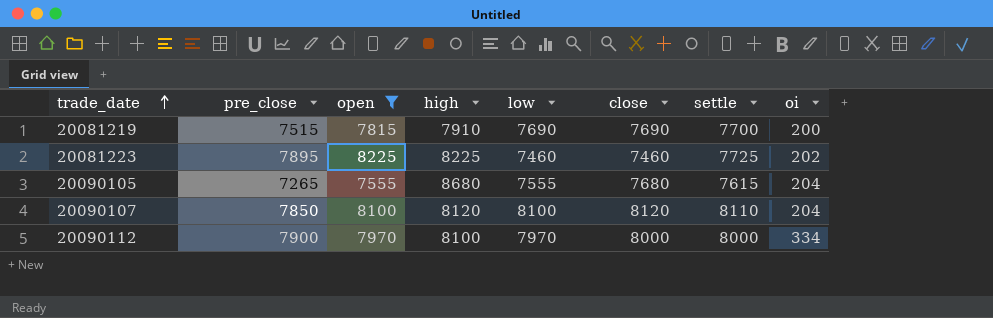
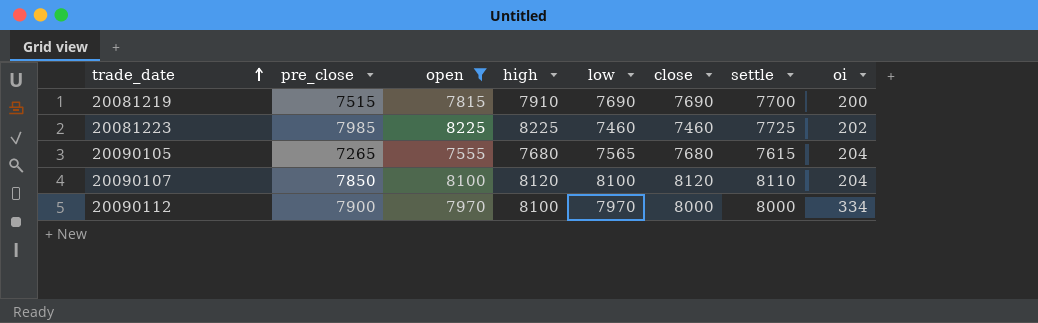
20081223 | pre_close: 7895 -> 7985
20090105 | high: 8680 -> 7680
20090105 | low: 7555 -> 7565

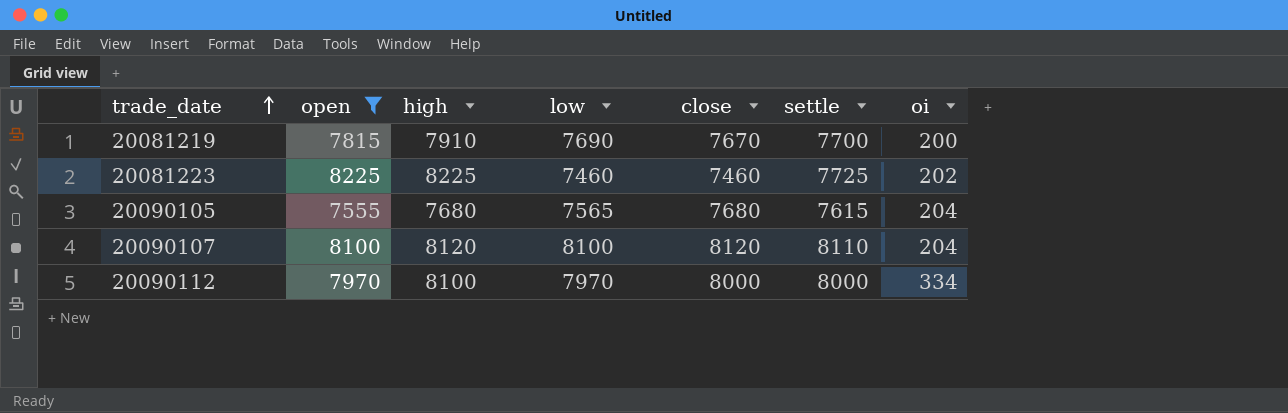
column pre_close | position: 2 -> none
20081219 | close: 7690 -> 7670

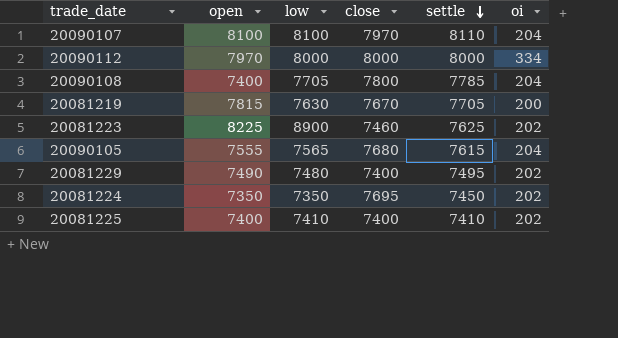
filter: open >= 7555 -> none
row order: trade_date ascending -> settle descending
column high | position: 3 -> none
20090107 | close: 8120 -> 7970
20090112 | low: 7970 -> 8000
20081219 | low: 7690 -> 7630
20081219 | settle: 7700 -> 7705
20081223 | low: 7460 -> 8900
20081223 | settle: 7725 -> 7625

